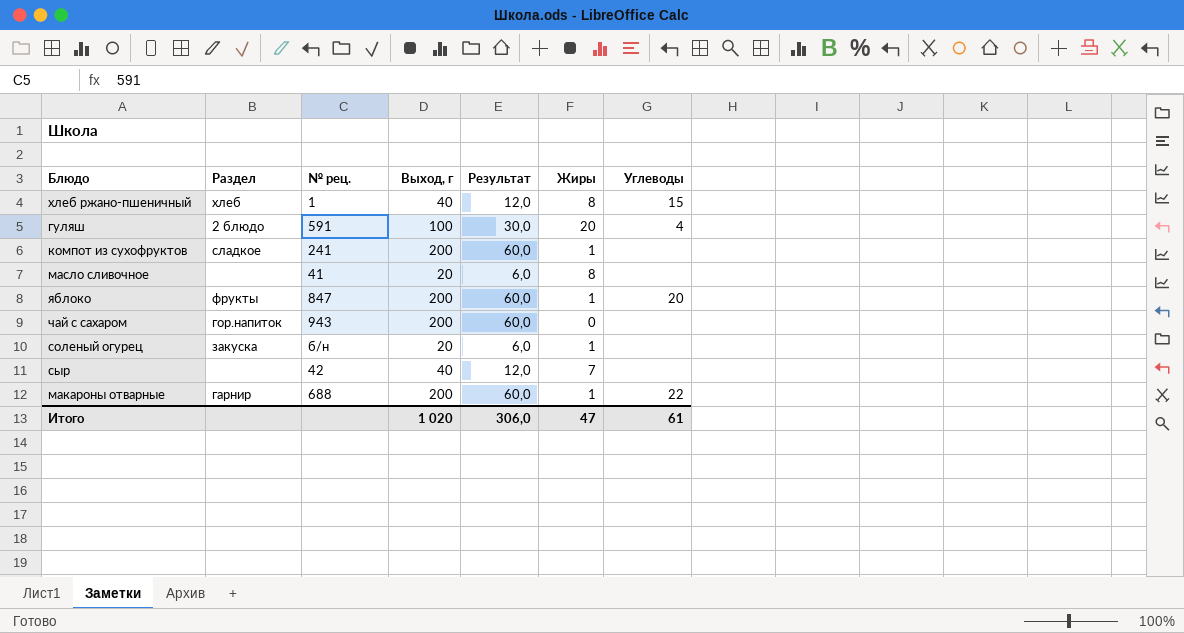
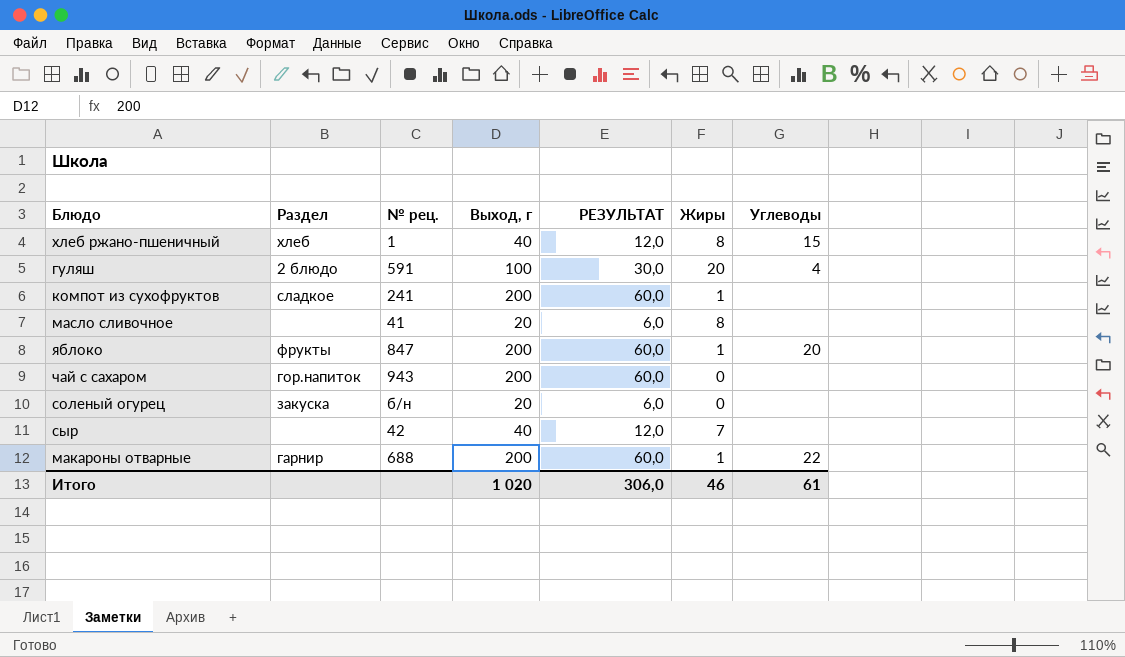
column name: Результат -> РЕЗУЛЬТАТ
соленый огурец | Жиры: 1 -> 0
Итого | Жиры: 47 -> 46

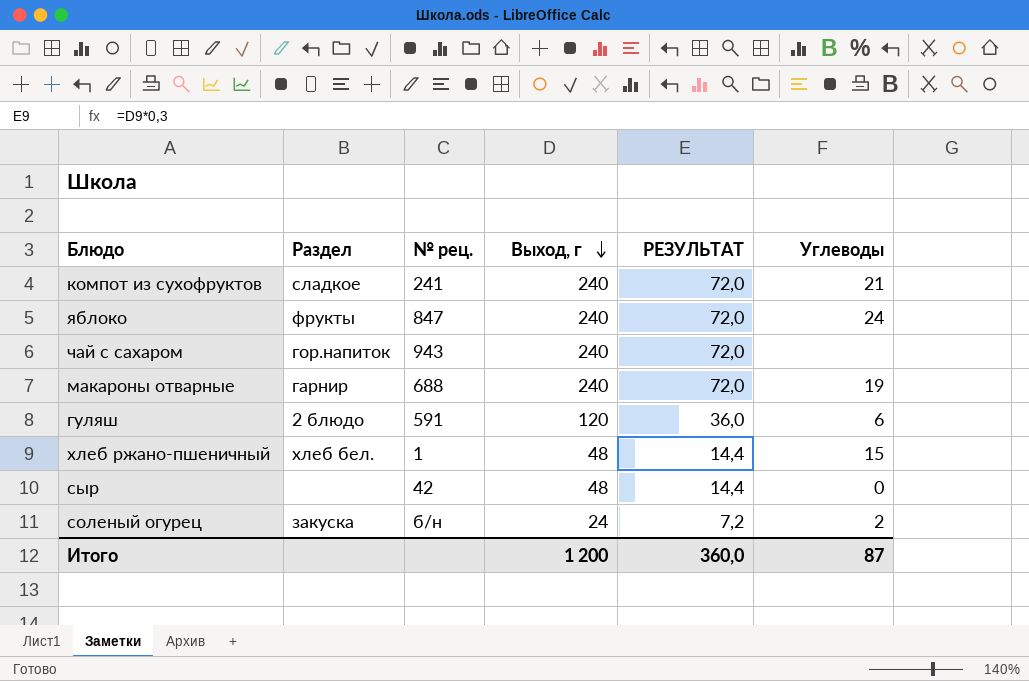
row order: none -> Выход, г descending
column Жиры | position: 6 -> none
row масло сливочное: none | 41 | 20 | 6,0 | 8 | none -> none
компот из сухофруктов | Выход, г: 200 -> 240
компот из сухофруктов | РЕЗУЛЬТАТ: 60,0 -> 72,0
компот из сухофруктов | Углеводы: none -> 21
яблоко | Выход, г: 200 -> 240
яблоко | РЕЗУЛЬТАТ: 60,0 -> 72,0
яблоко | Углеводы: 20 -> 24
чай с сахаром | Выход, г: 200 -> 240
чай с сахаром | РЕЗУЛЬТАТ: 60,0 -> 72,0
макароны отварные | Выход, г: 200 -> 240
макароны отварные | РЕЗУЛЬТАТ: 60,0 -> 72,0
макароны отварные | Углеводы: 22 -> 19
гуляш | Выход, г: 100 -> 120
гуляш | РЕЗУЛЬТАТ: 30,0 -> 36,0
гуляш | Углеводы: 4 -> 6
хлеб ржано-пшеничный | Раздел: хлеб -> хлеб бел.
хлеб ржано-пшеничный | Выход, г: 40 -> 48
хлеб ржано-пшеничный | РЕЗУЛЬТАТ: 12,0 -> 14,4
сыр | Выход, г: 40 -> 48
сыр | РЕЗУЛЬТАТ: 12,0 -> 14,4
сыр | Углеводы: none -> 0
соленый огурец | Выход, г: 20 -> 24
соленый огурец | РЕЗУЛЬТАТ: 6,0 -> 7,2
соленый огурец | Углеводы: none -> 2
Итого | Выход, г: 1 020 -> 1 200
Итого | РЕЗУЛЬТАТ: 306,0 -> 360,0
Итого | Углеводы: 61 -> 87

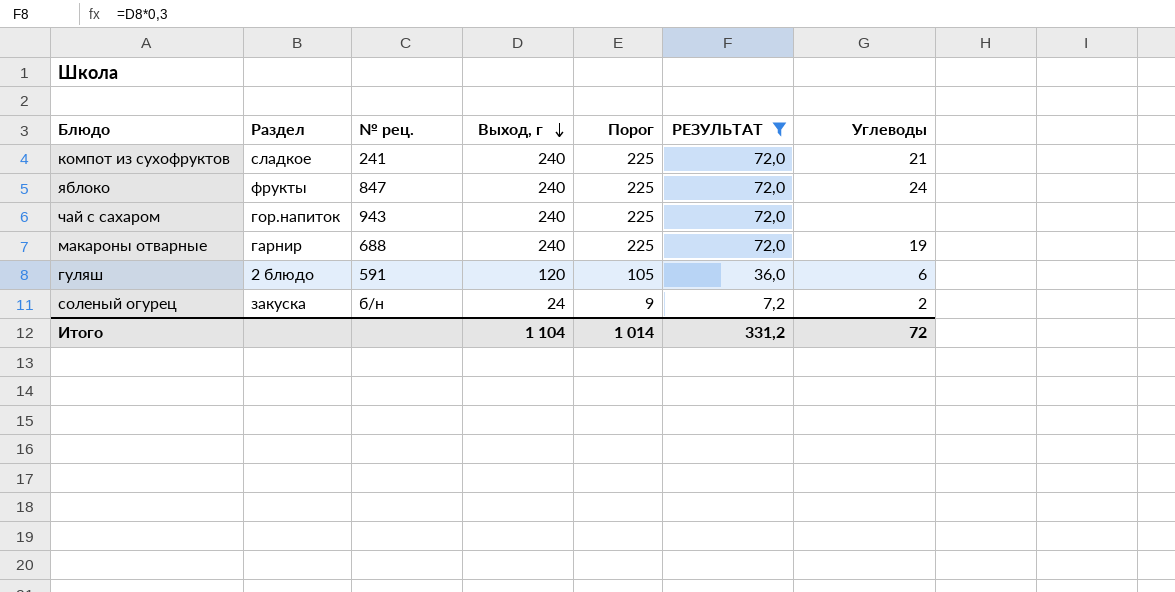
filter: none -> РЕЗУЛЬТАТ != 14,4
column Порог | formula: none -> [Выход, г] - 15
Итого | Выход, г: 1 200 -> 1 104
Итого | РЕЗУЛЬТАТ: 360,0 -> 331,2
Итого | Углеводы: 87 -> 72

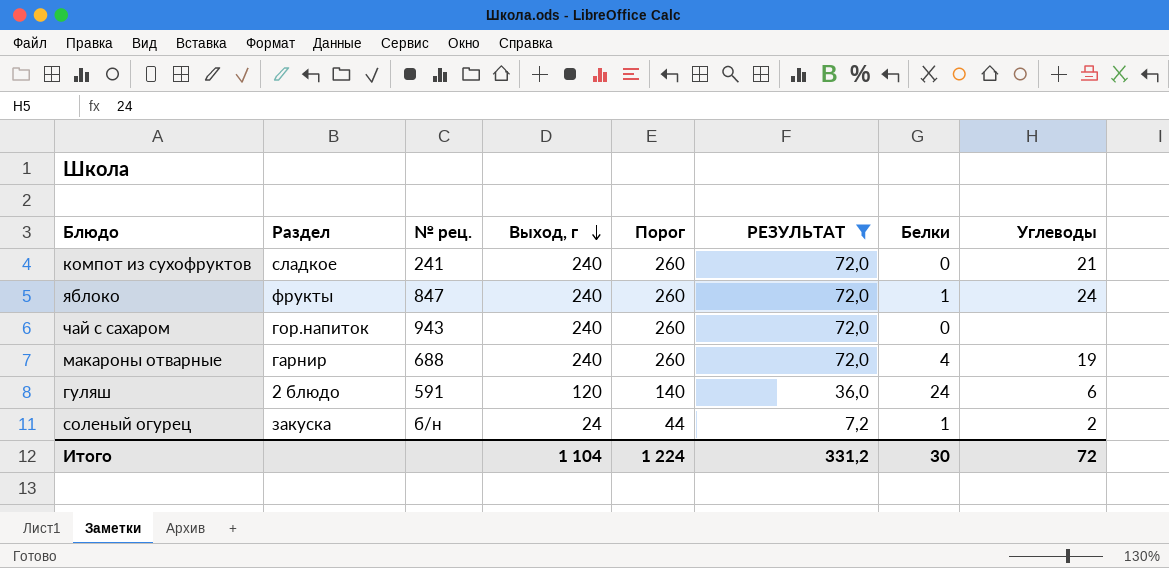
column Порог | formula: [Выход, г] - 15 -> [Выход, г] + 20
column Белки | position: none -> 7
Итого | Порог: 1 014 -> 1 224

